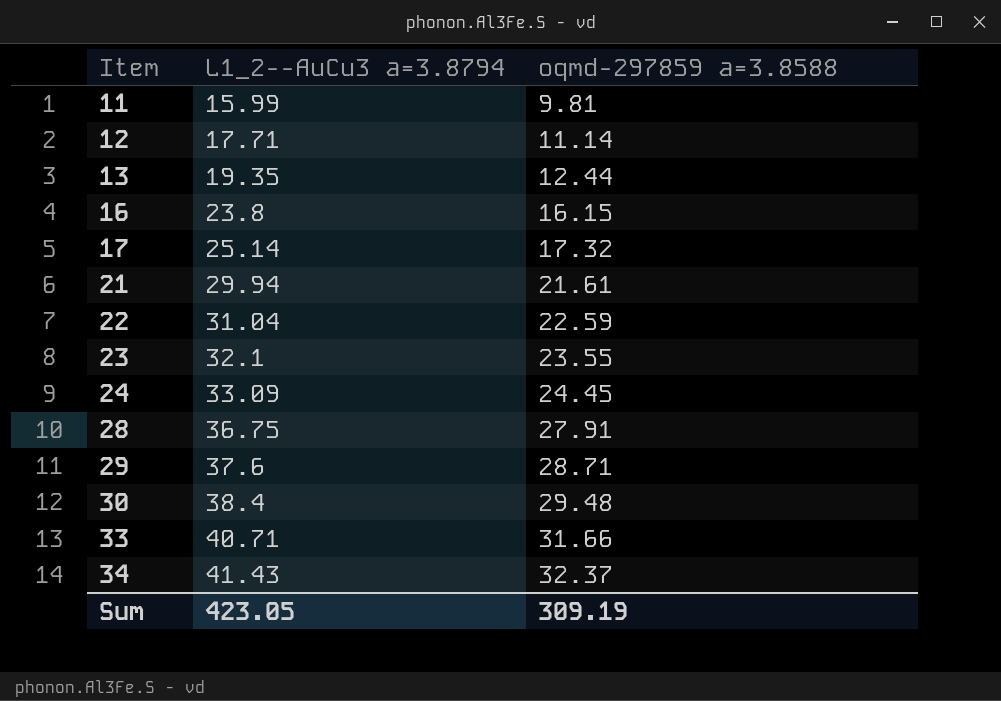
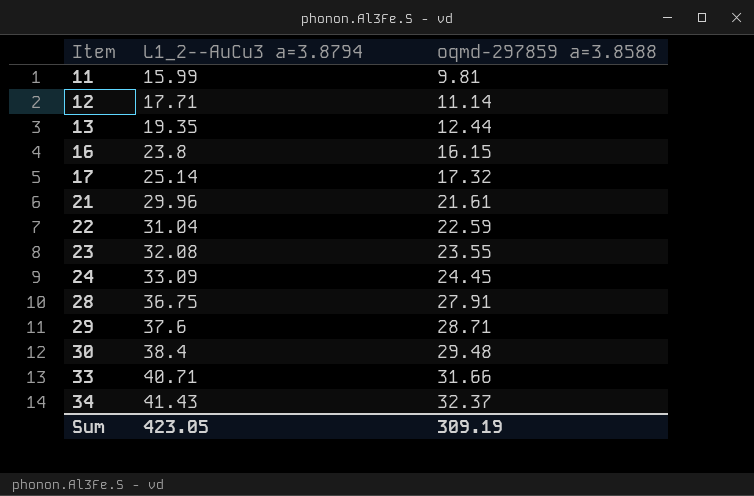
21 | L1_2--AuCu3 a=3.8794: 29.94 -> 29.96
23 | L1_2--AuCu3 a=3.8794: 32.1 -> 32.08

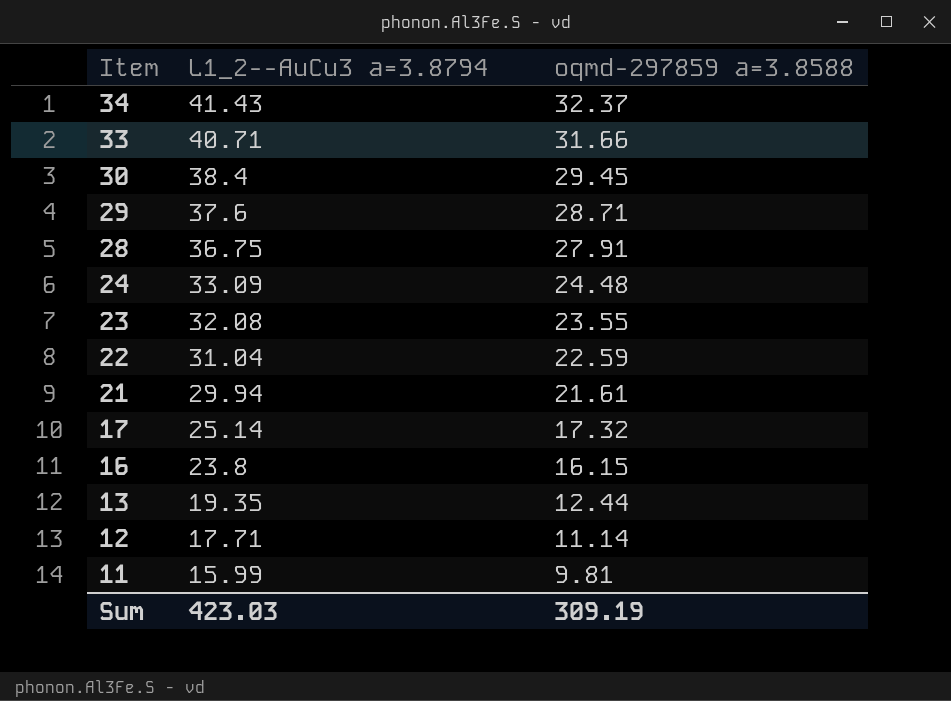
row order: Item ascending -> Item descending
30 | oqmd-297859 a=3.8588: 29.48 -> 29.45
24 | oqmd-297859 a=3.8588: 24.45 -> 24.48
21 | L1_2--AuCu3 a=3.8794: 29.96 -> 29.94
Sum | L1_2--AuCu3 a=3.8794: 423.05 -> 423.03

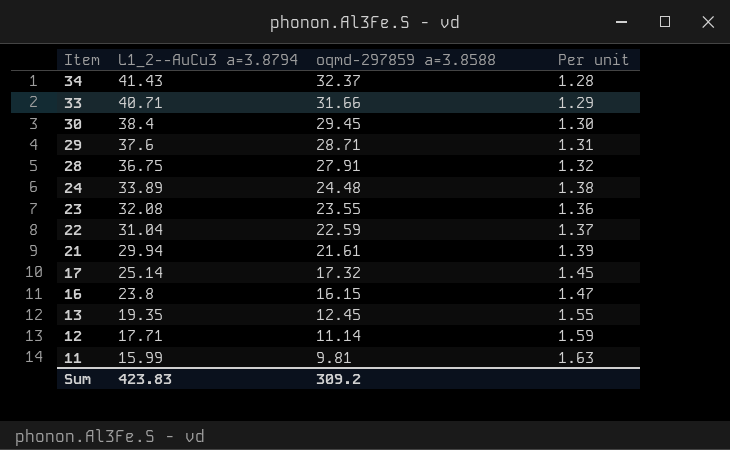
column Per unit | formula: none -> [L1_2--AuCu3 a=3.8794] / [oqmd-297859 a=3.8588]
24 | L1_2--AuCu3 a=3.8794: 33.09 -> 33.89
13 | oqmd-297859 a=3.8588: 12.44 -> 12.45
Sum | L1_2--AuCu3 a=3.8794: 423.03 -> 423.83
Sum | oqmd-297859 a=3.8588: 309.19 -> 309.2

